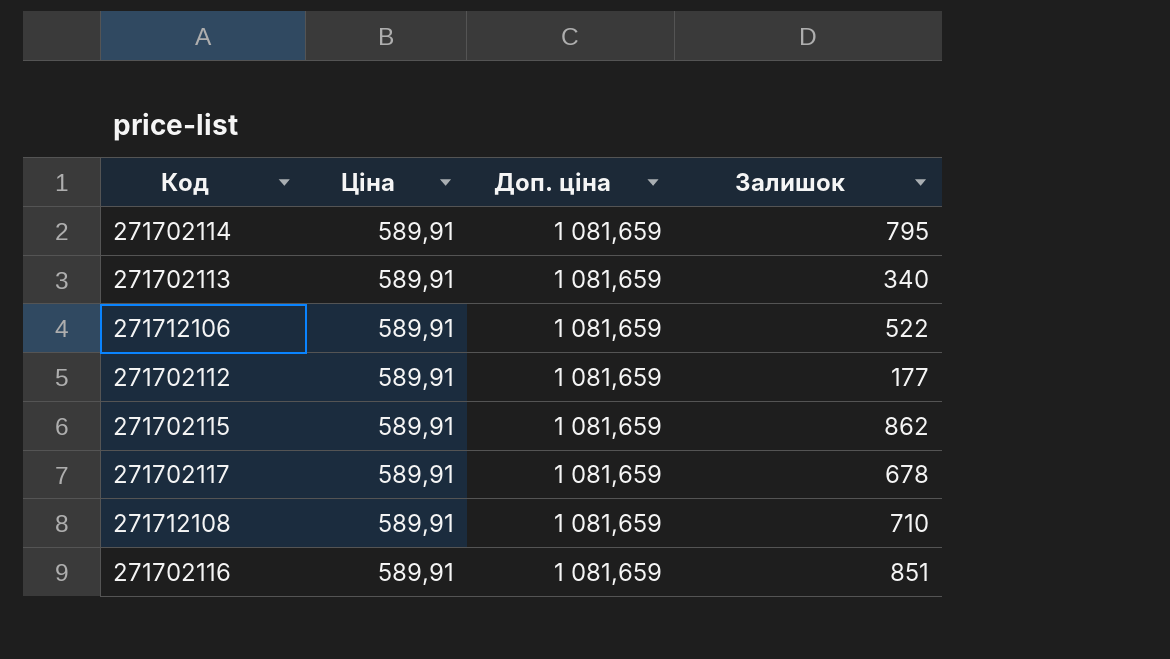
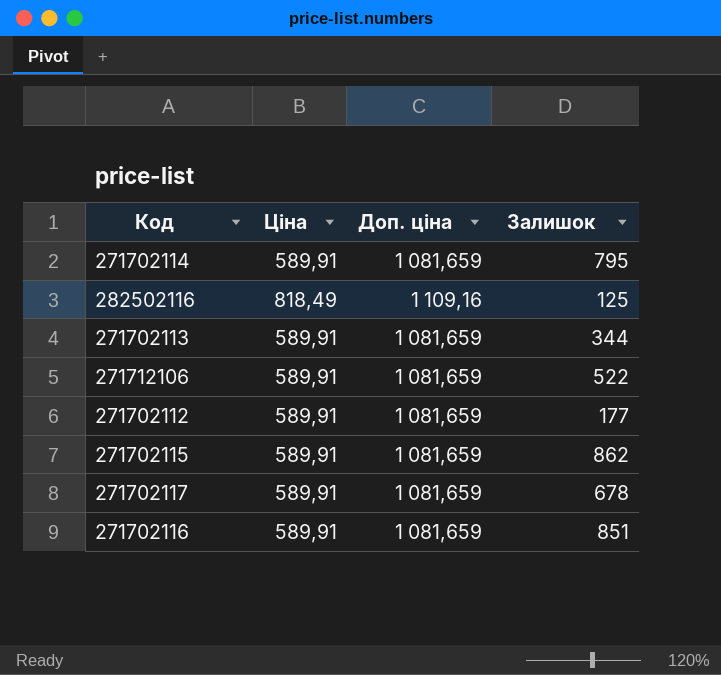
row 271712108: 589,91 | 1 081,659 | 710 -> none
row 282502116: none -> 818,49 | 1 109,16 | 125
271702113 | Залишок: 340 -> 344

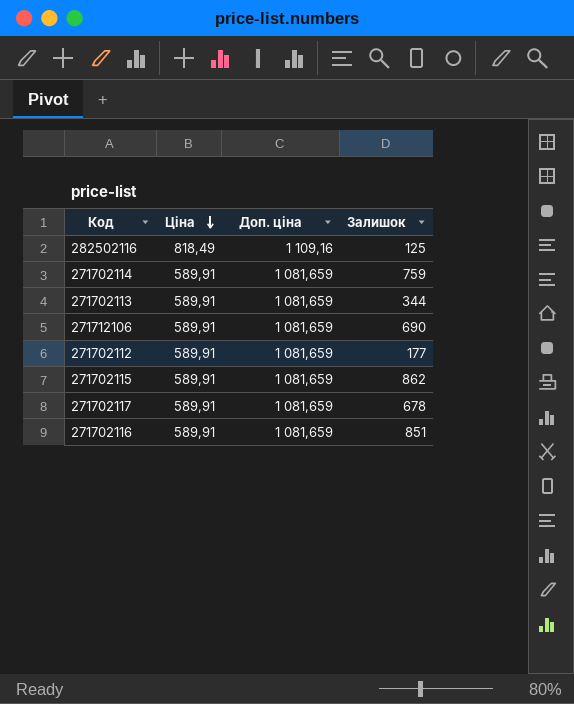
row order: none -> Ціна descending
271702114 | Залишок: 795 -> 759
271712106 | Залишок: 522 -> 690

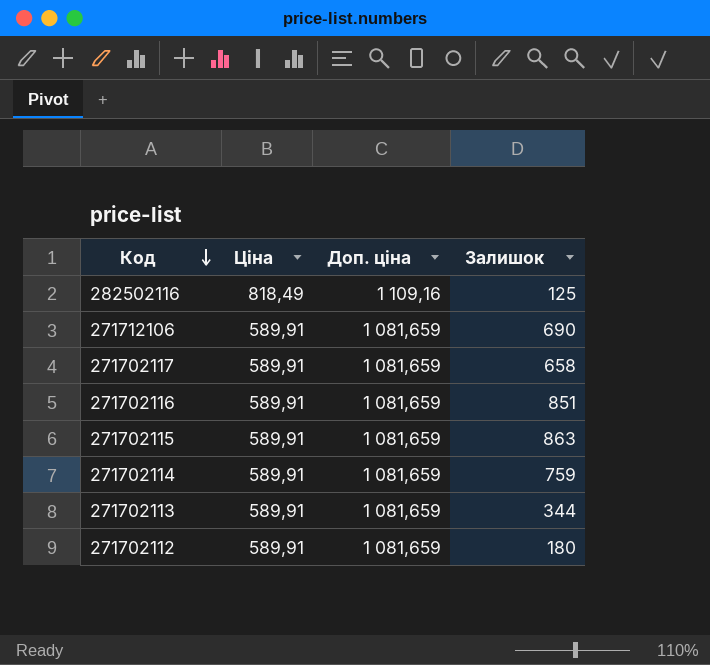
row order: Ціна descending -> Код descending
271702117 | Залишок: 678 -> 658
271702115 | Залишок: 862 -> 863
271702112 | Залишок: 177 -> 180

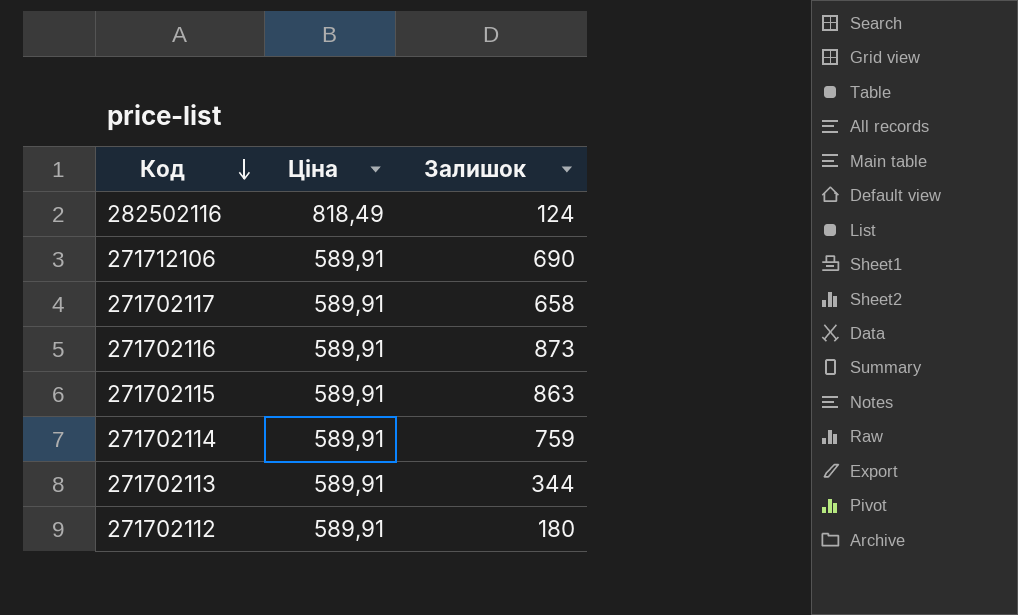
column Доп. ціна | position: 3 -> none
282502116 | Залишок: 125 -> 124
271702116 | Залишок: 851 -> 873

